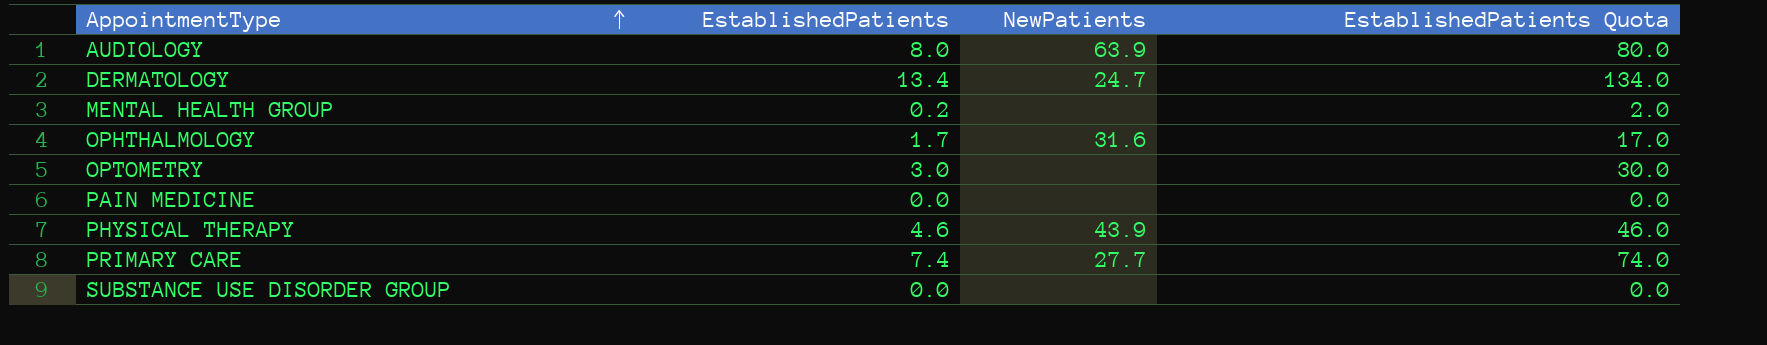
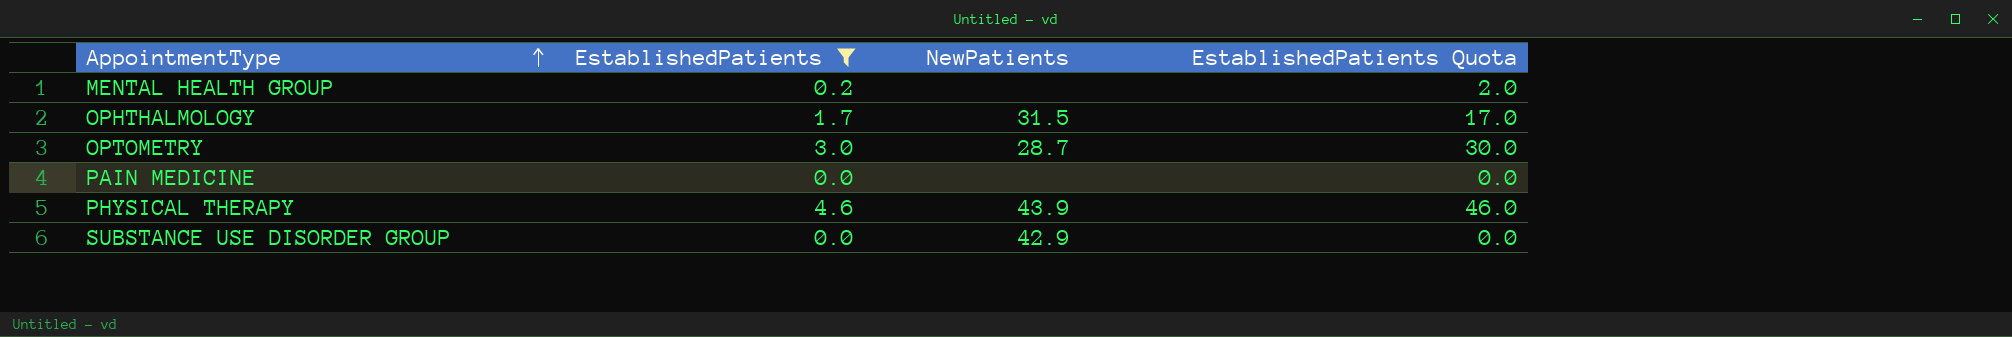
filter: none -> EstablishedPatients <= 4.6
OPHTHALMOLOGY | NewPatients: 31.6 -> 31.5
OPTOMETRY | NewPatients: none -> 28.7
SUBSTANCE USE DISORDER GROUP | NewPatients: none -> 42.9

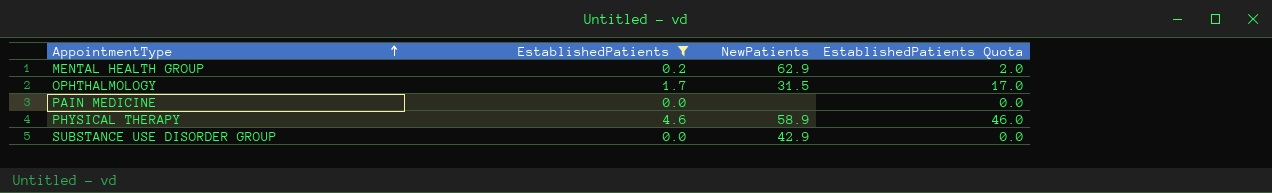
row OPTOMETRY: 3.0 | 28.7 | 30.0 -> none
MENTAL HEALTH GROUP | NewPatients: none -> 62.9
PHYSICAL THERAPY | NewPatients: 43.9 -> 58.9

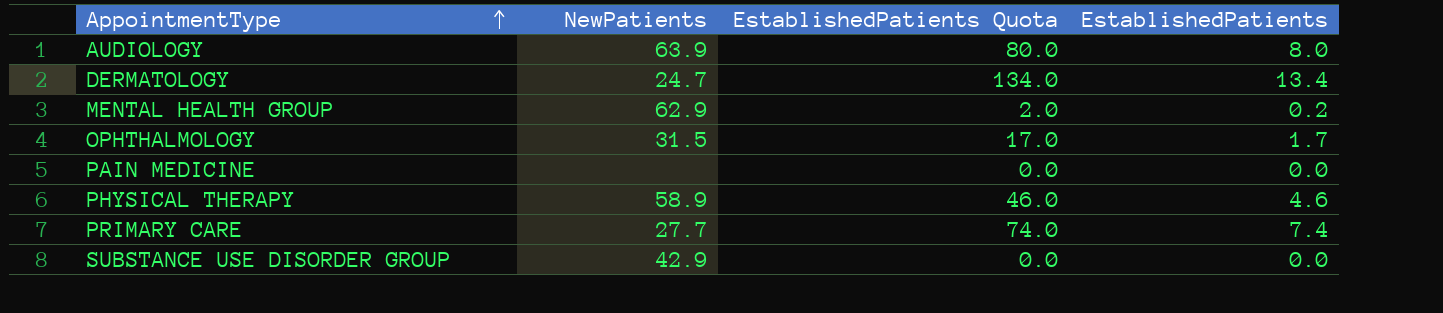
filter: EstablishedPatients <= 4.6 -> none
column EstablishedPatients | position: 2 -> 4

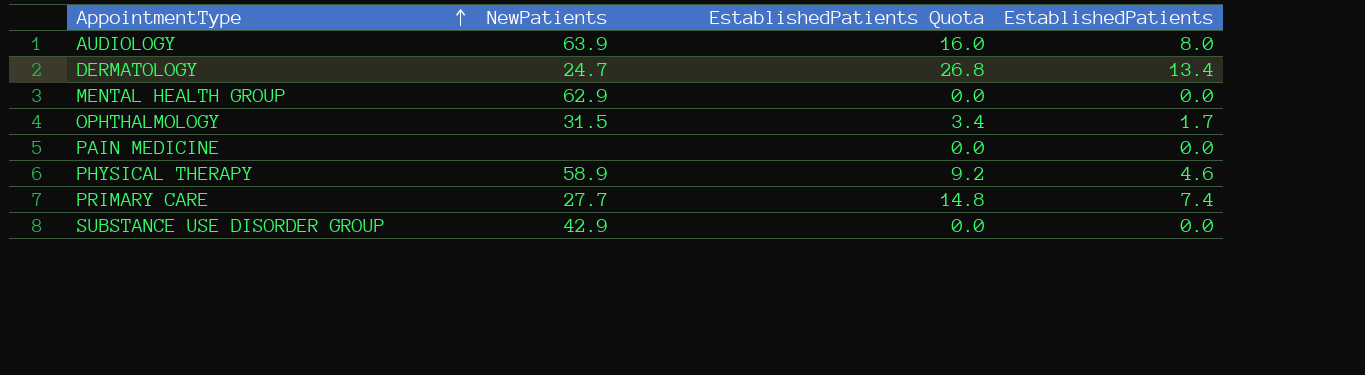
column EstablishedPatients Quota | formula: [EstablishedPatients] * 10 -> [EstablishedPatients] * 2
MENTAL HEALTH GROUP | EstablishedPatients: 0.2 -> 0.0

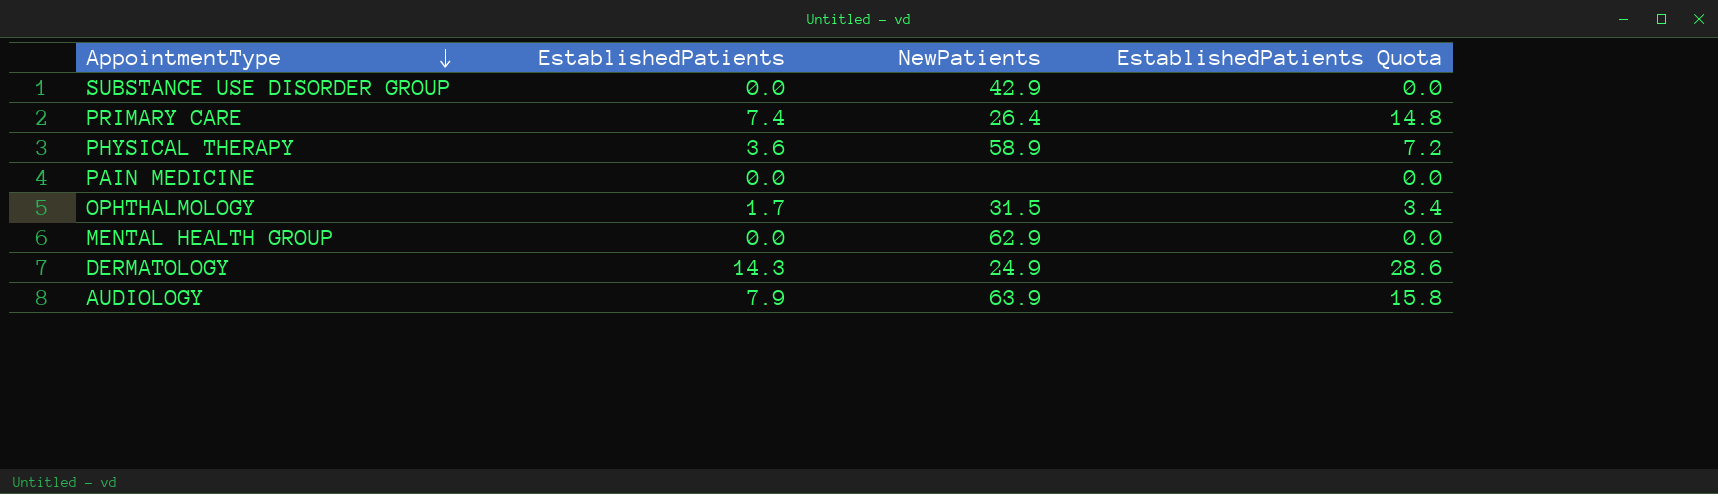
row order: AppointmentType ascending -> AppointmentType descending
column EstablishedPatients | position: 4 -> 2
PRIMARY CARE | NewPatients: 27.7 -> 26.4
PHYSICAL THERAPY | EstablishedPatients: 4.6 -> 3.6
PHYSICAL THERAPY | EstablishedPatients Quota: 9.2 -> 7.2
DERMATOLOGY | EstablishedPatients: 13.4 -> 14.3
DERMATOLOGY | NewPatients: 24.7 -> 24.9
DERMATOLOGY | EstablishedPatients Quota: 26.8 -> 28.6
AUDIOLOGY | EstablishedPatients: 8.0 -> 7.9
AUDIOLOGY | EstablishedPatients Quota: 16.0 -> 15.8

